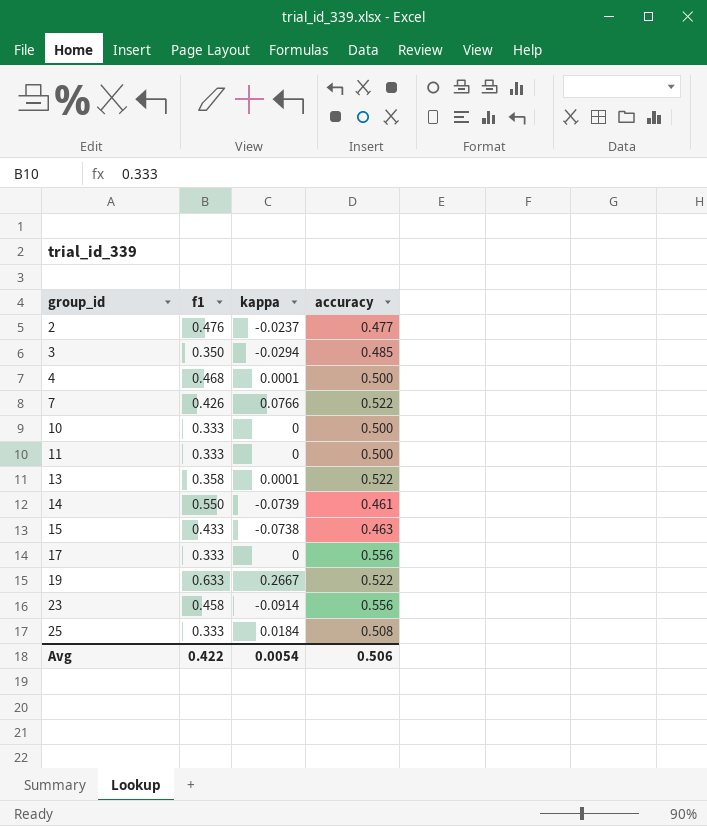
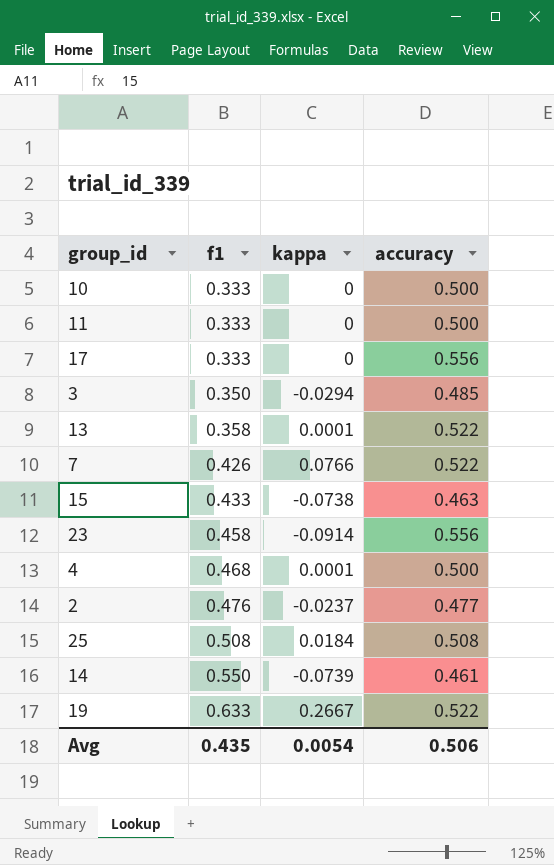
row order: group_id ascending -> f1 ascending
25 | f1: 0.333 -> 0.508
Avg | f1: 0.422 -> 0.435

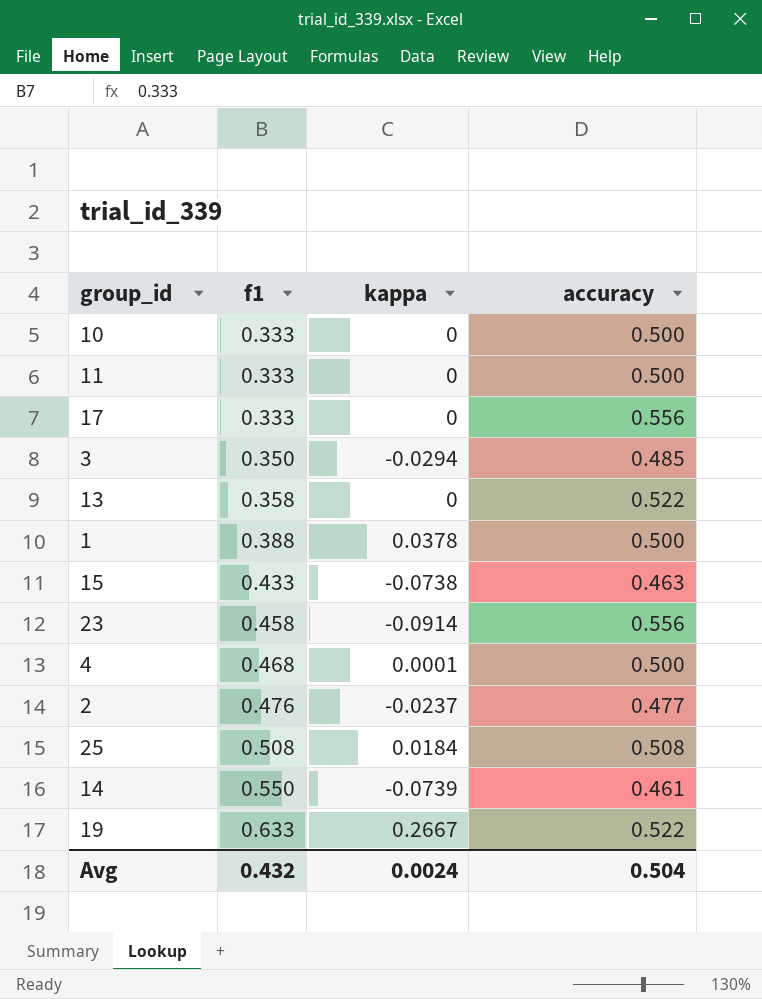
row 7: 0.426 | 0.0766 | 0.522 -> none
13 | kappa: 0.0001 -> 0
row 1: none -> 0.388 | 0.0378 | 0.500
Avg | f1: 0.435 -> 0.432
Avg | kappa: 0.0054 -> 0.0024
Avg | accuracy: 0.506 -> 0.504

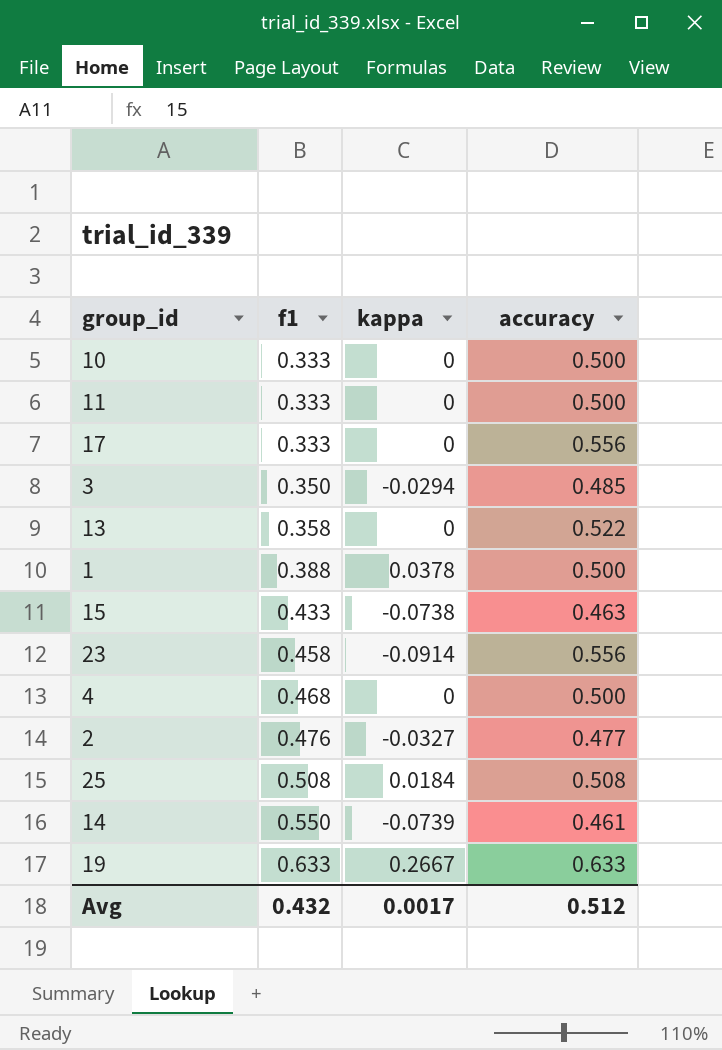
4 | kappa: 0.0001 -> 0
2 | kappa: -0.0237 -> -0.0327
19 | accuracy: 0.522 -> 0.633
Avg | kappa: 0.0024 -> 0.0017
Avg | accuracy: 0.504 -> 0.512

